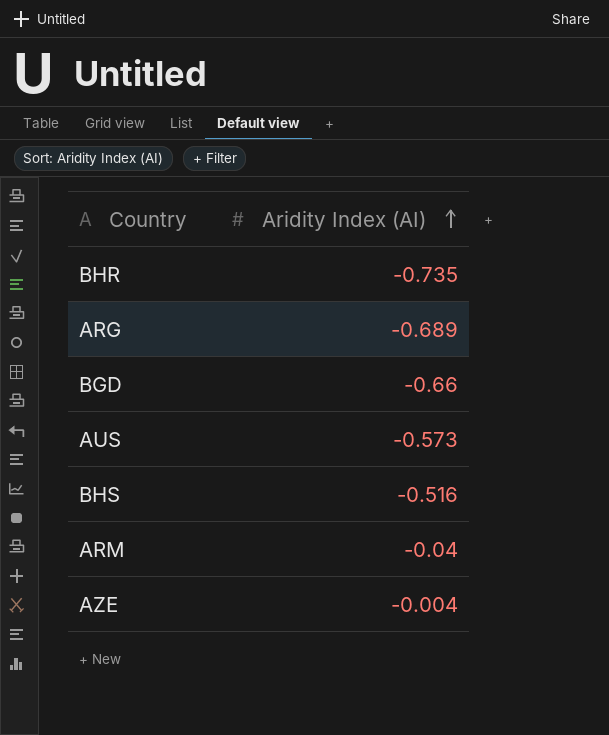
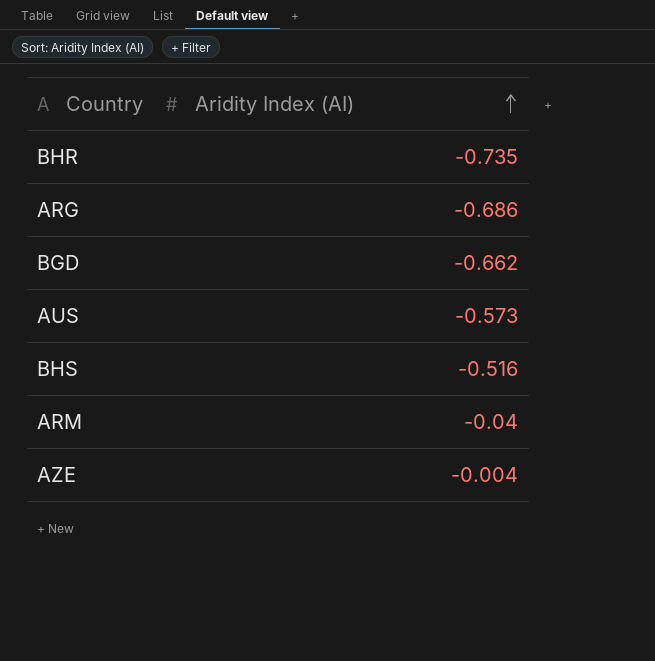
ARG | Aridity Index (AI): -0.689 -> -0.686
BGD | Aridity Index (AI): -0.66 -> -0.662

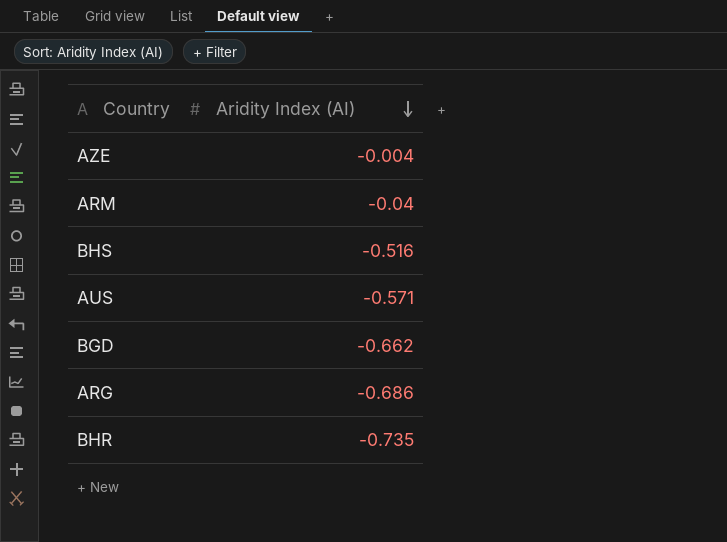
row order: Aridity Index (AI) ascending -> Aridity Index (AI) descending
AUS | Aridity Index (AI): -0.573 -> -0.571

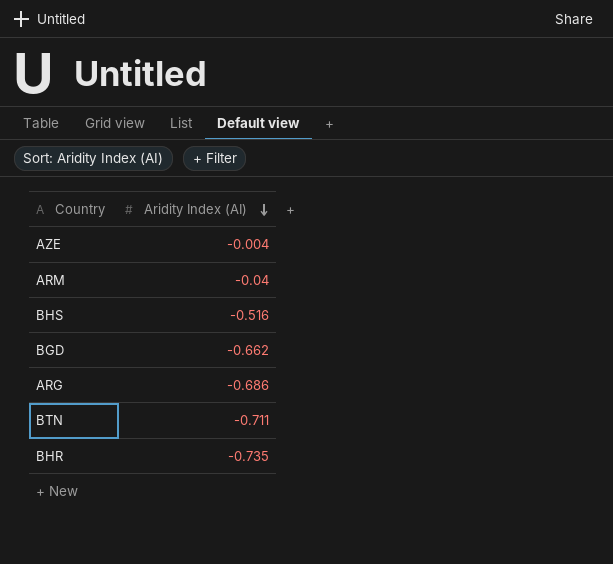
row AUS: -0.571 -> none
row BTN: none -> -0.711

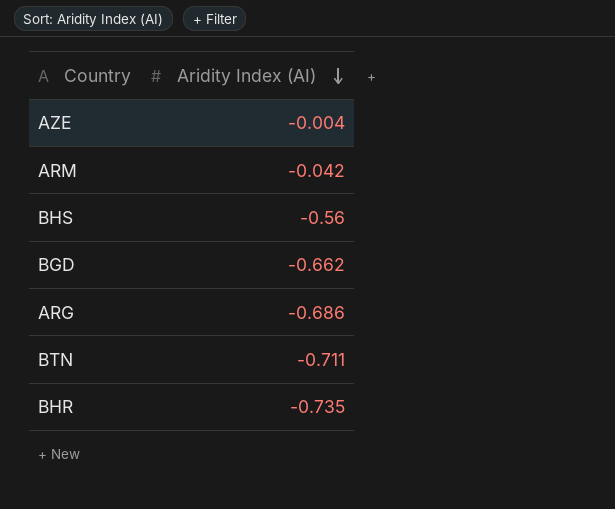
ARM | Aridity Index (AI): -0.04 -> -0.042
BHS | Aridity Index (AI): -0.516 -> -0.56

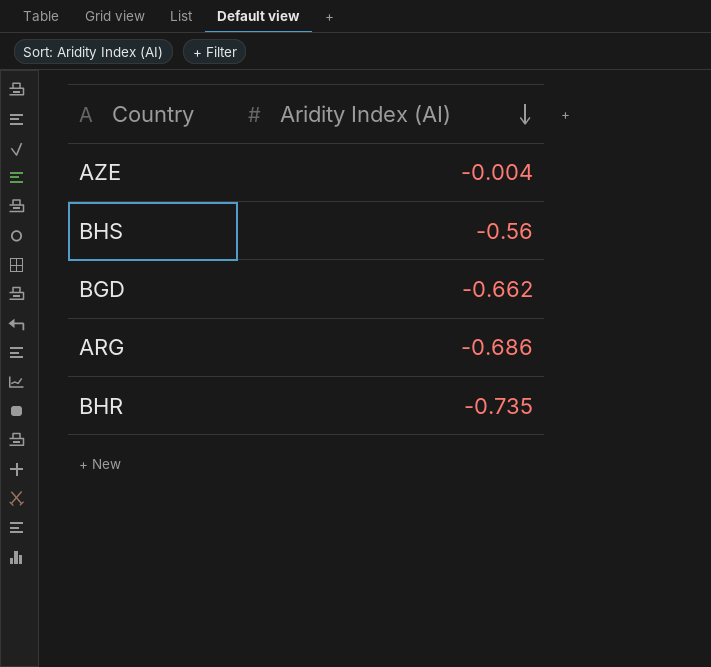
row ARM: -0.042 -> none
row BTN: -0.711 -> none

